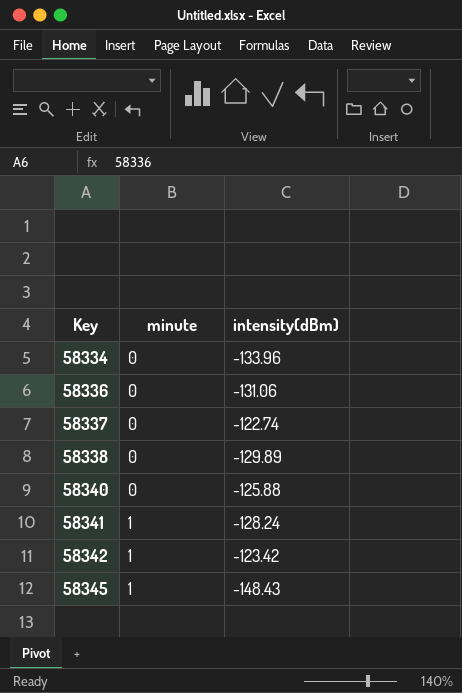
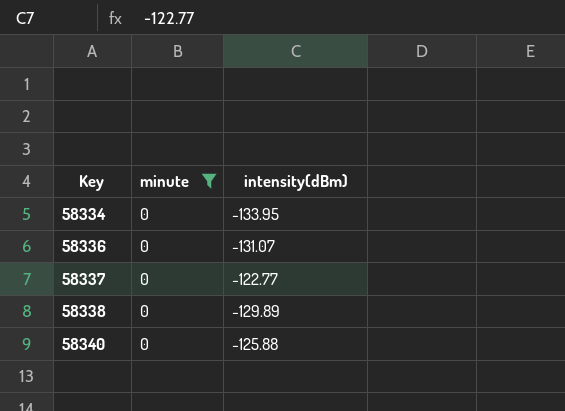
filter: none -> minute = 0
58334 | intensity(dBm): -133.96 -> -133.95
58336 | intensity(dBm): -131.06 -> -131.07
58337 | intensity(dBm): -122.74 -> -122.77

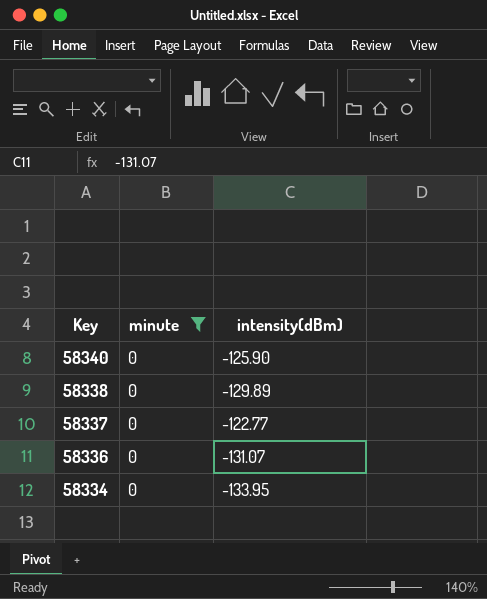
row order: Key ascending -> Key descending
58340 | intensity(dBm): -125.88 -> -125.90

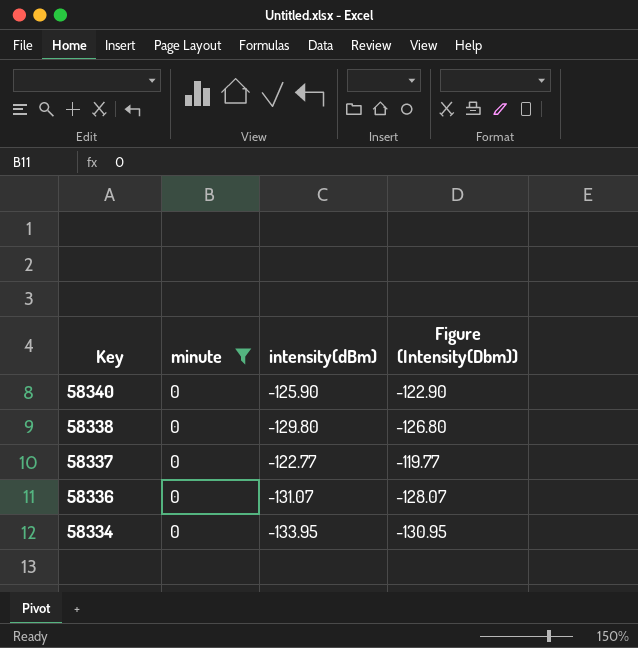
column Figure (Intensity(Dbm)) | formula: none -> [intensity(dBm)] + 3
58338 | intensity(dBm): -129.89 -> -129.80

